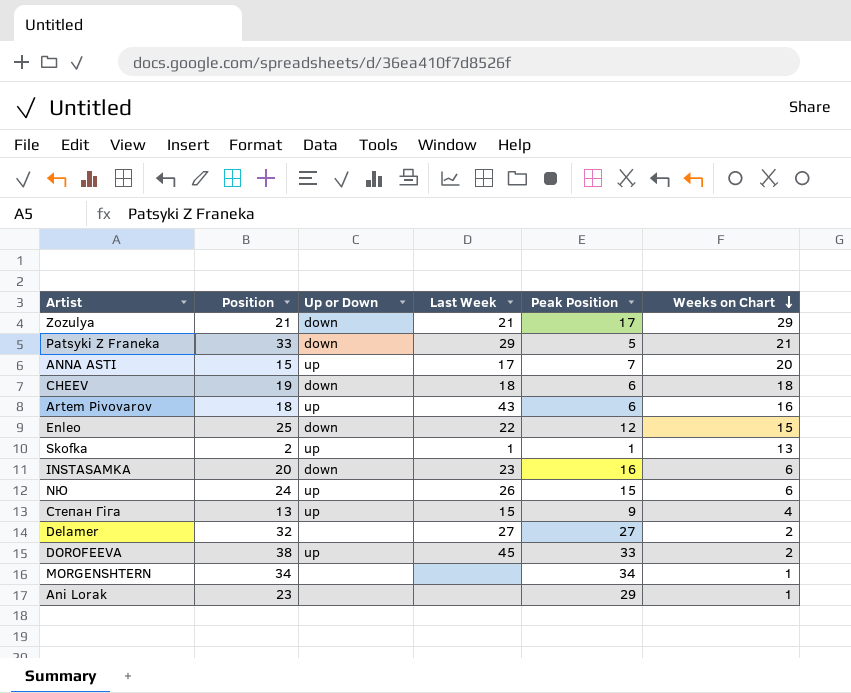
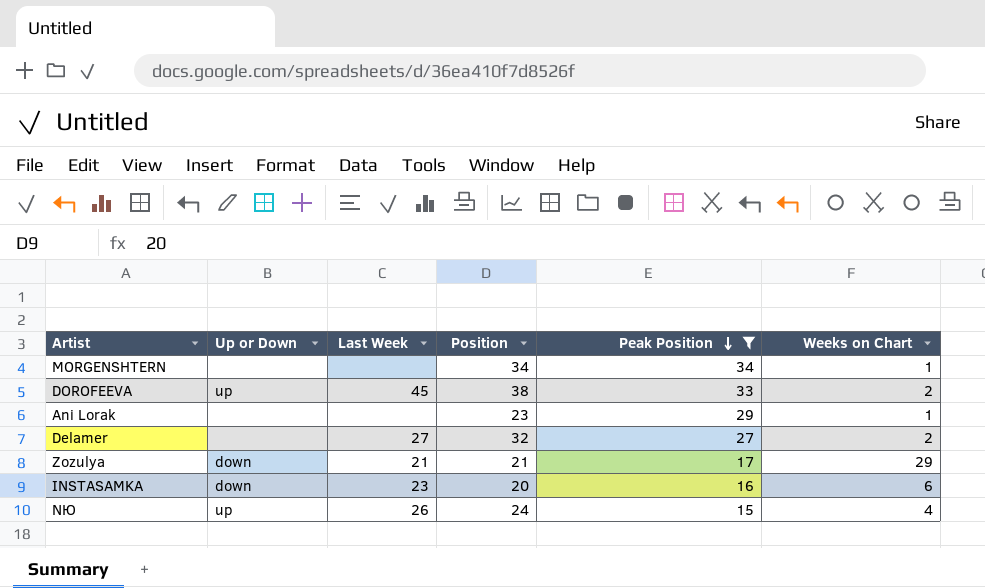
filter: none -> Peak Position >= 15
row order: Weeks on Chart descending -> Peak Position descending
column Position | position: 2 -> 4
NЮ | Weeks on Chart: 6 -> 4

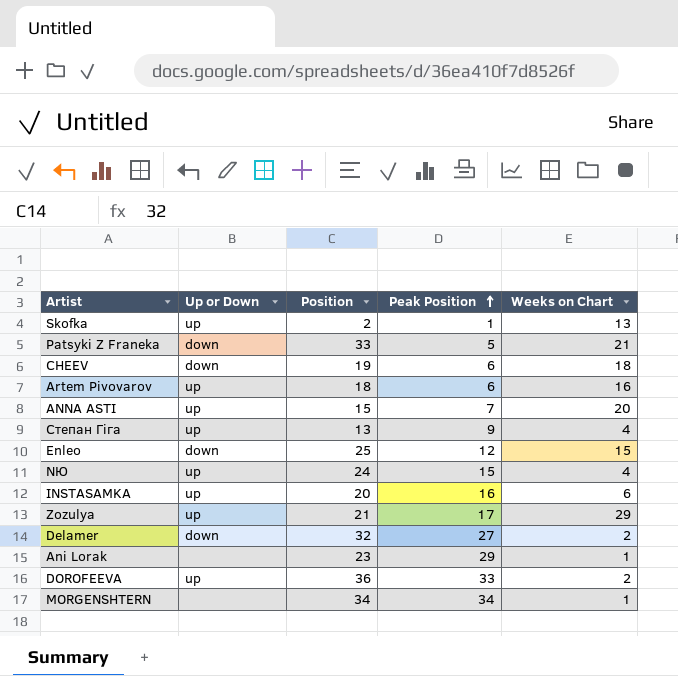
filter: Peak Position >= 15 -> none
row order: Peak Position descending -> Peak Position ascending
column Last Week | position: 3 -> none
INSTASAMKA | Up or Down: down -> up
Zozulya | Up or Down: down -> up
Delamer | Up or Down: none -> down
DOROFEEVA | Position: 38 -> 36

